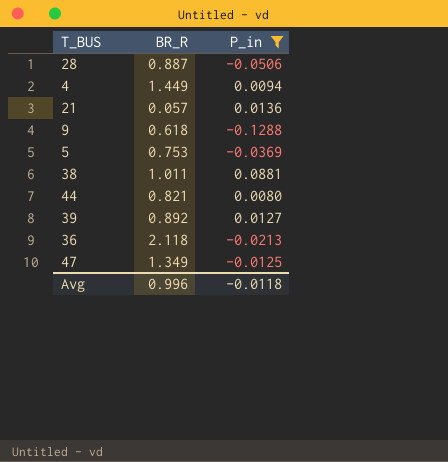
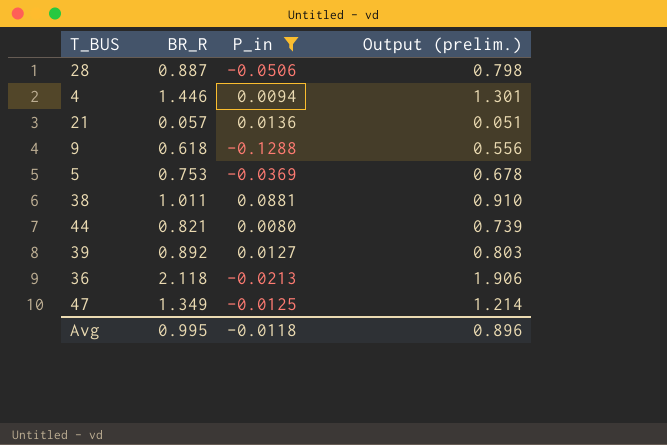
column Output (prelim.) | formula: none -> [BR_R] * 0.9
4 | BR_R: 1.449 -> 1.446
Avg | BR_R: 0.996 -> 0.995

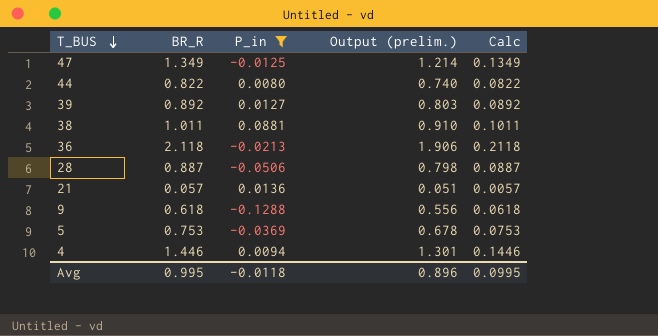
row order: none -> T_BUS descending
column Calc | formula: none -> [BR_R] * 0.1
44 | BR_R: 0.821 -> 0.822
44 | Output (prelim.): 0.739 -> 0.740

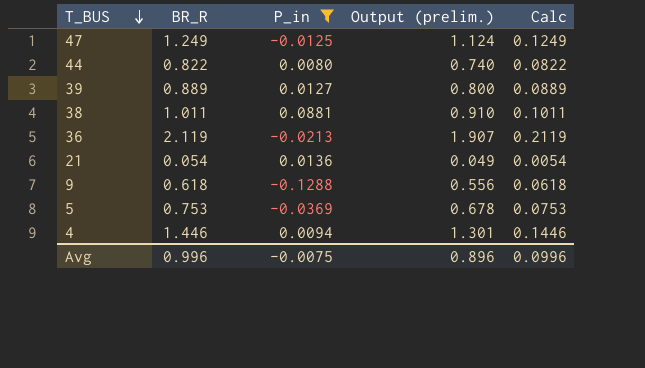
row 28: 0.887 | -0.0506 | 0.798 | 0.0887 -> none
47 | BR_R: 1.349 -> 1.249
47 | Output (prelim.): 1.214 -> 1.124
47 | Calc: 0.1349 -> 0.1249
39 | BR_R: 0.892 -> 0.889
39 | Output (prelim.): 0.803 -> 0.800
39 | Calc: 0.0892 -> 0.0889
36 | BR_R: 2.118 -> 2.119
36 | Output (prelim.): 1.906 -> 1.907
36 | Calc: 0.2118 -> 0.2119
21 | BR_R: 0.057 -> 0.054
21 | Output (prelim.): 0.051 -> 0.049
21 | Calc: 0.0057 -> 0.0054
Avg | BR_R: 0.995 -> 0.996
Avg | P_in: -0.0118 -> -0.0075
Avg | Calc: 0.0995 -> 0.0996

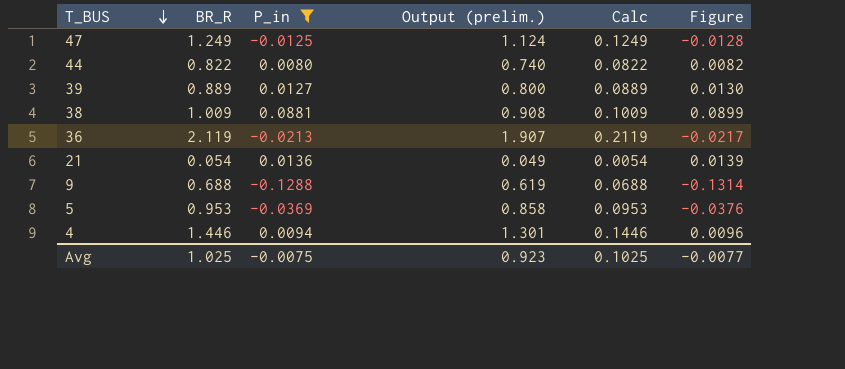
column Figure | formula: none -> [P_in] * 1.02
38 | BR_R: 1.011 -> 1.009
38 | Output (prelim.): 0.910 -> 0.908
38 | Calc: 0.1011 -> 0.1009
9 | BR_R: 0.618 -> 0.688
9 | Output (prelim.): 0.556 -> 0.619
9 | Calc: 0.0618 -> 0.0688
5 | BR_R: 0.753 -> 0.953
5 | Output (prelim.): 0.678 -> 0.858
5 | Calc: 0.0753 -> 0.0953
Avg | BR_R: 0.996 -> 1.025
Avg | Output (prelim.): 0.896 -> 0.923
Avg | Calc: 0.0996 -> 0.1025

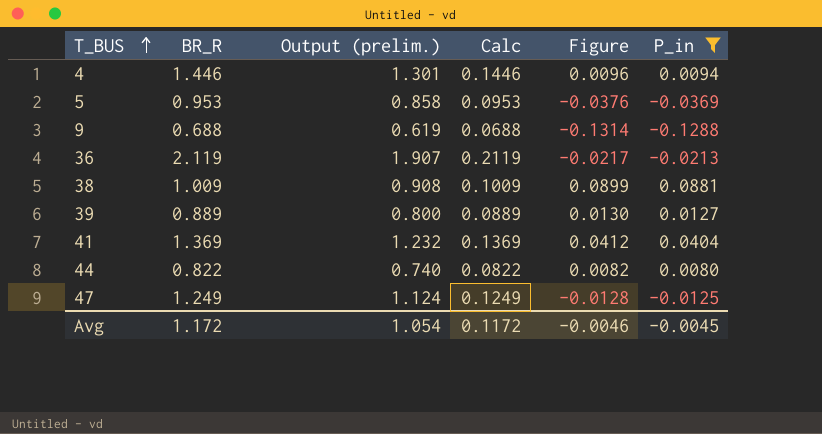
row order: T_BUS descending -> T_BUS ascending
column P_in | position: 3 -> 6
row 21: 0.054 | 0.0136 | 0.049 | 0.0054 | 0.0139 -> none
row 41: none -> 1.369 | 1.232 | 0.1369 | 0.0412 | 0.0404
Avg | BR_R: 1.025 -> 1.172
Avg | Output (prelim.): 0.923 -> 1.054
Avg | Calc: 0.1025 -> 0.1172
Avg | Figure: -0.0077 -> -0.0046
Avg | P_in: -0.0075 -> -0.0045

